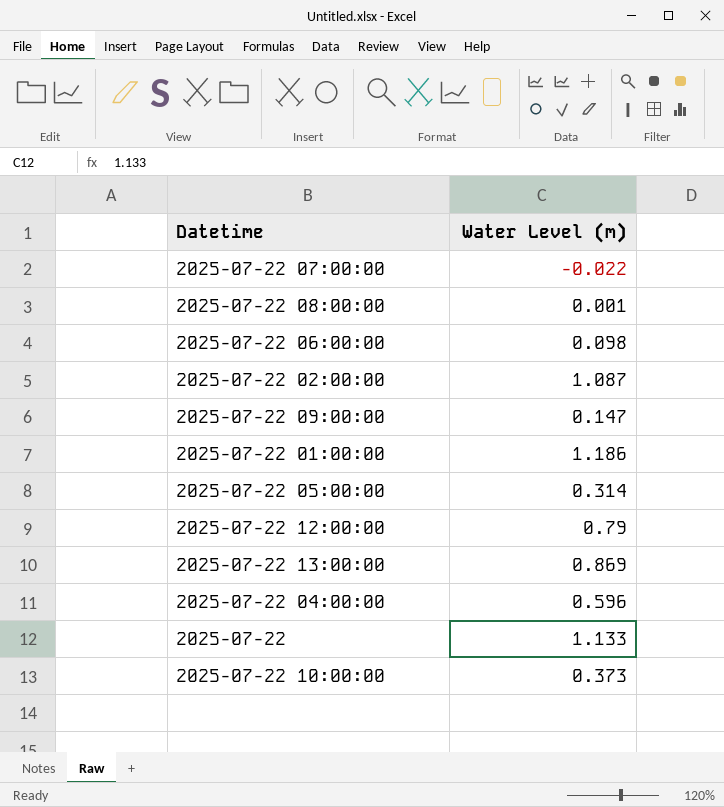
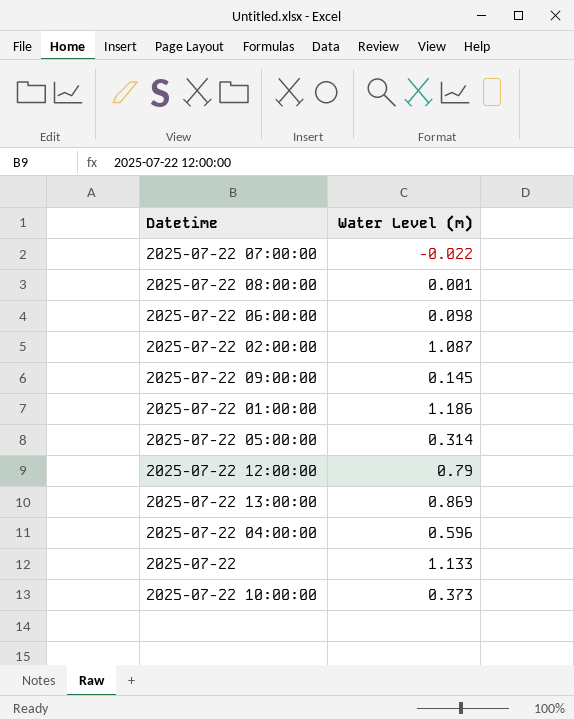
2025-07-22 09:00:00 | Water Level (m): 0.147 -> 0.145

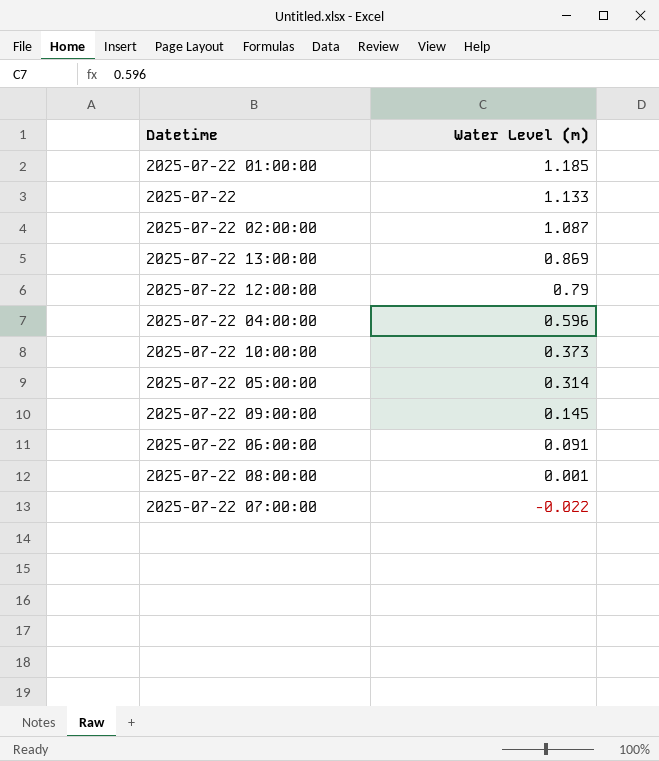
row order: none -> Water Level (m) descending
2025-07-22 01:00:00 | Water Level (m): 1.186 -> 1.185
2025-07-22 06:00:00 | Water Level (m): 0.098 -> 0.091

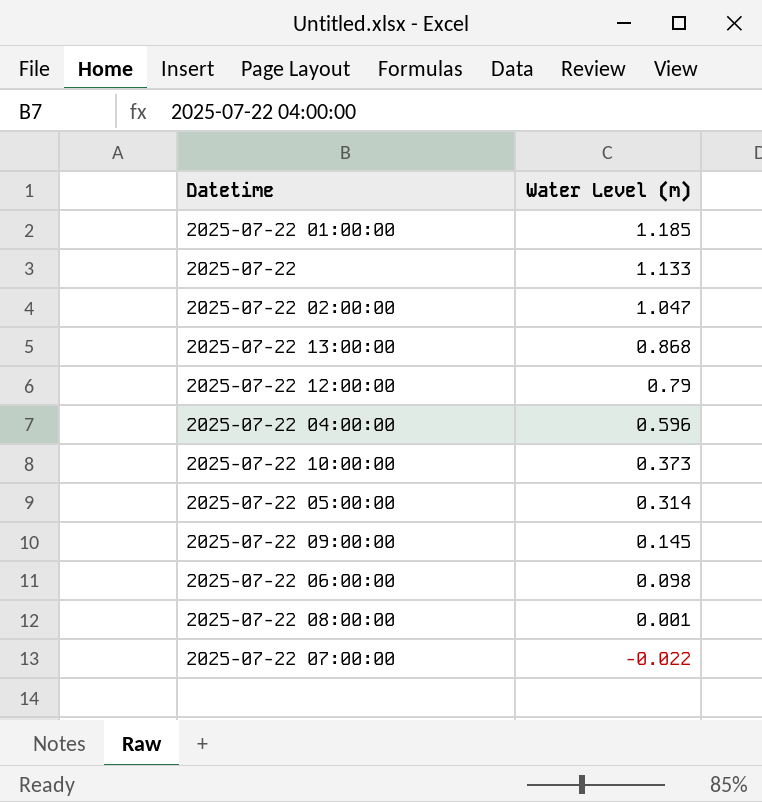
2025-07-22 02:00:00 | Water Level (m): 1.087 -> 1.047
2025-07-22 13:00:00 | Water Level (m): 0.869 -> 0.868
2025-07-22 06:00:00 | Water Level (m): 0.091 -> 0.098

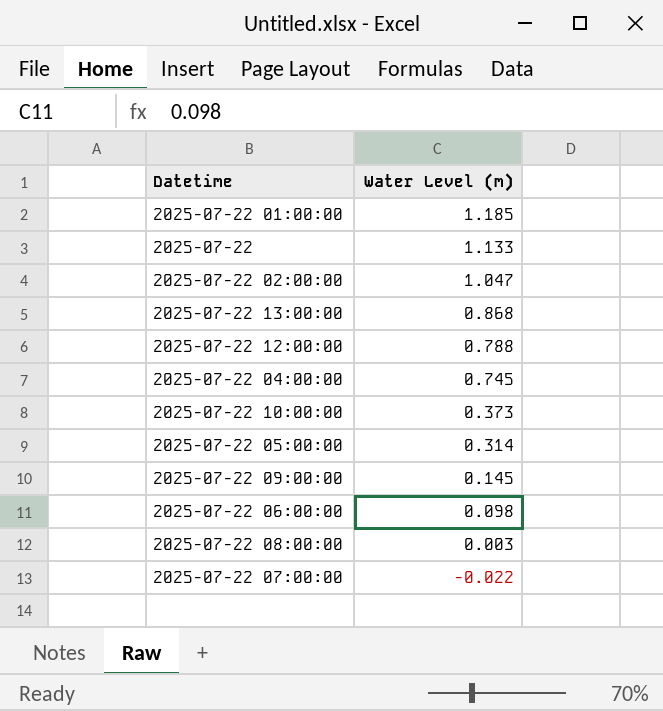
2025-07-22 12:00:00 | Water Level (m): 0.79 -> 0.788
2025-07-22 04:00:00 | Water Level (m): 0.596 -> 0.745
2025-07-22 08:00:00 | Water Level (m): 0.001 -> 0.003

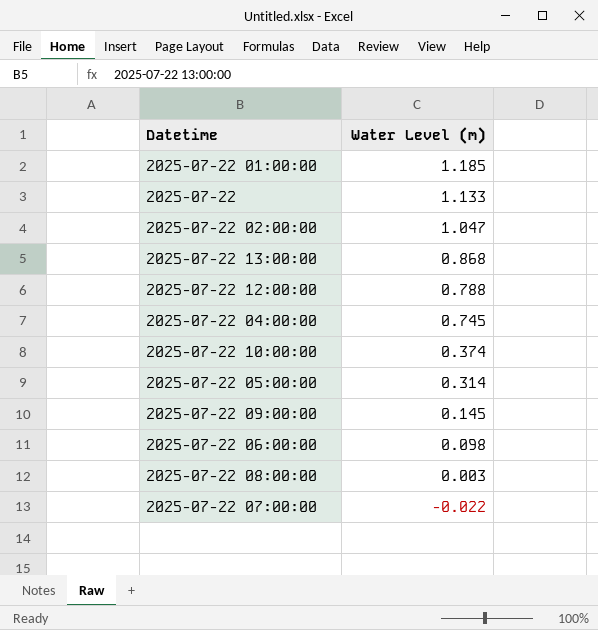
2025-07-22 10:00:00 | Water Level (m): 0.373 -> 0.374

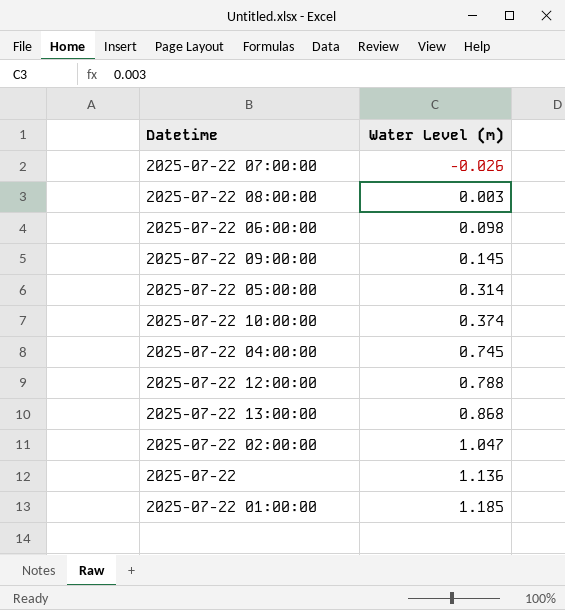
row order: Water Level (m) descending -> Water Level (m) ascending
2025-07-22 07:00:00 | Water Level (m): -0.022 -> -0.026
2025-07-22 | Water Level (m): 1.133 -> 1.136

